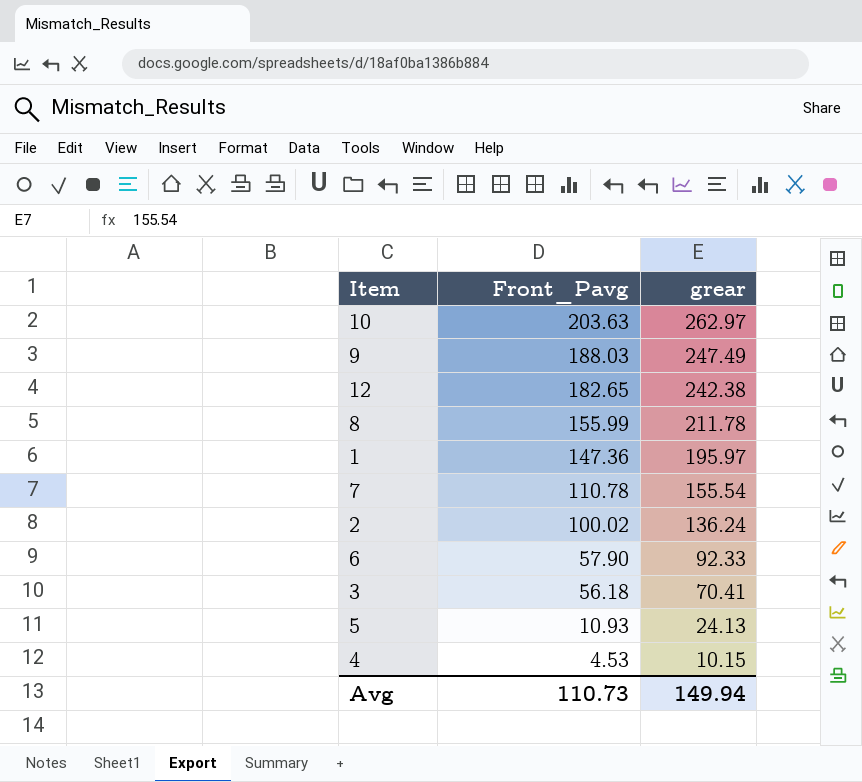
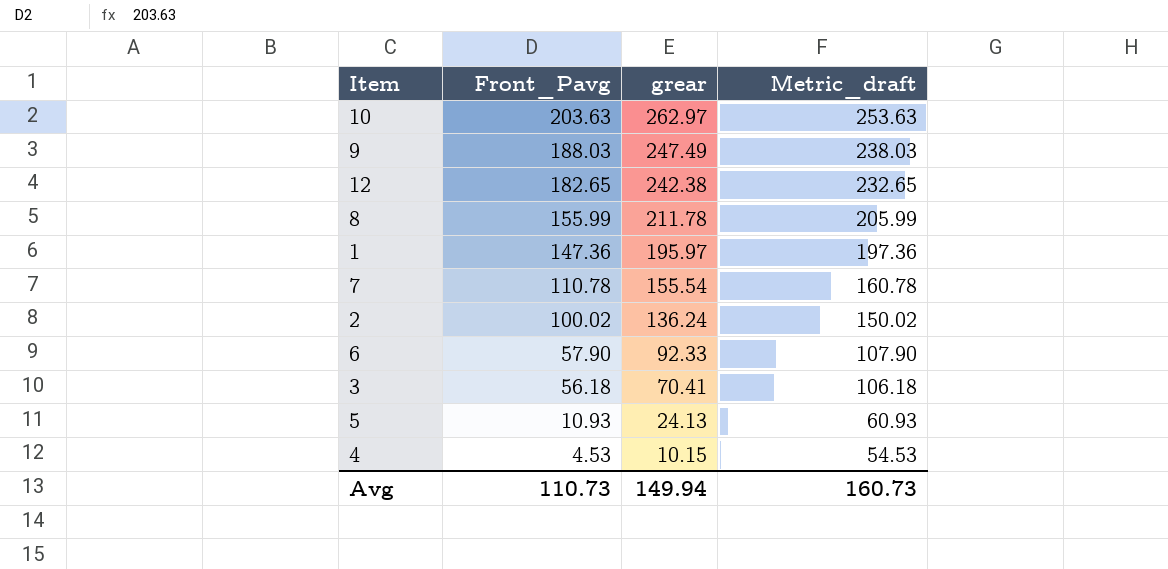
column Metric_draft | formula: none -> [Front_Pavg] + 50

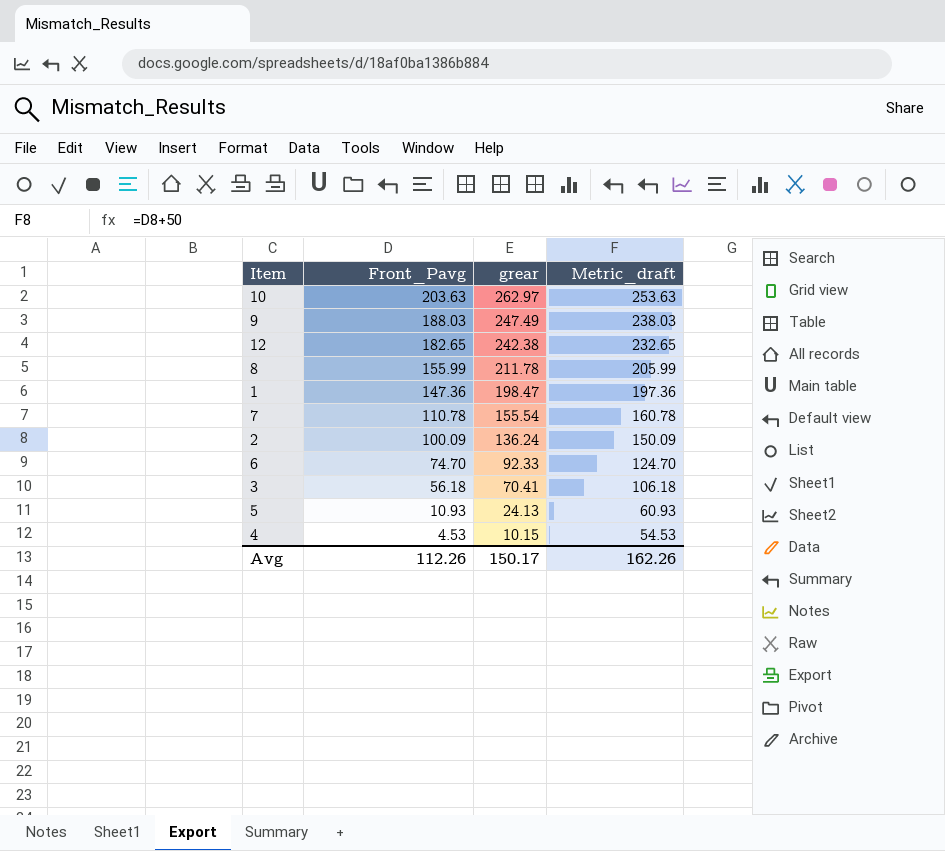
1 | grear: 195.97 -> 198.47
2 | Front_Pavg: 100.02 -> 100.09
2 | Metric_draft: 150.02 -> 150.09
6 | Front_Pavg: 57.90 -> 74.70
6 | Metric_draft: 107.90 -> 124.70
Avg | Front_Pavg: 110.73 -> 112.26
Avg | grear: 149.94 -> 150.17
Avg | Metric_draft: 160.73 -> 162.26

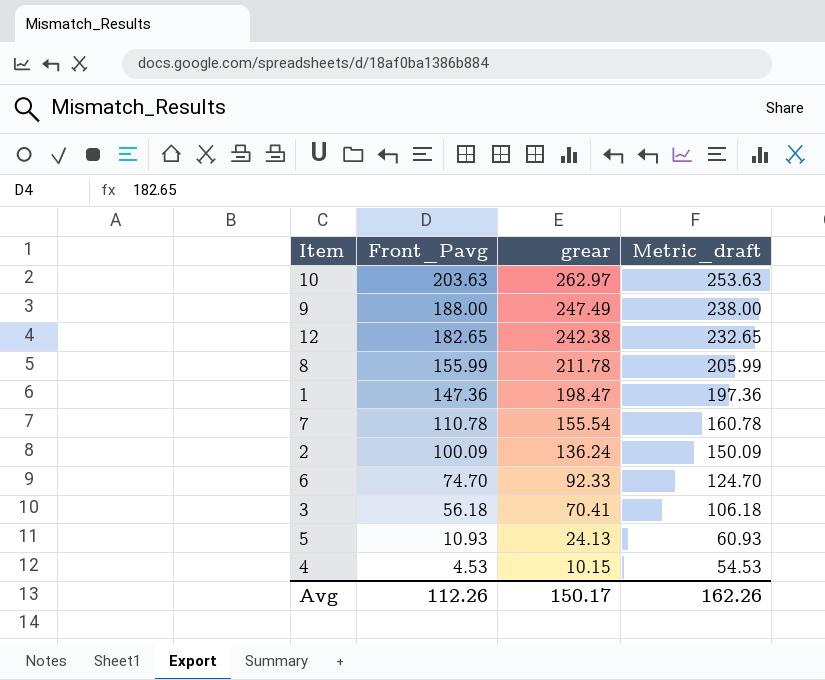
9 | Front_Pavg: 188.03 -> 188.00
9 | Metric_draft: 238.03 -> 238.00

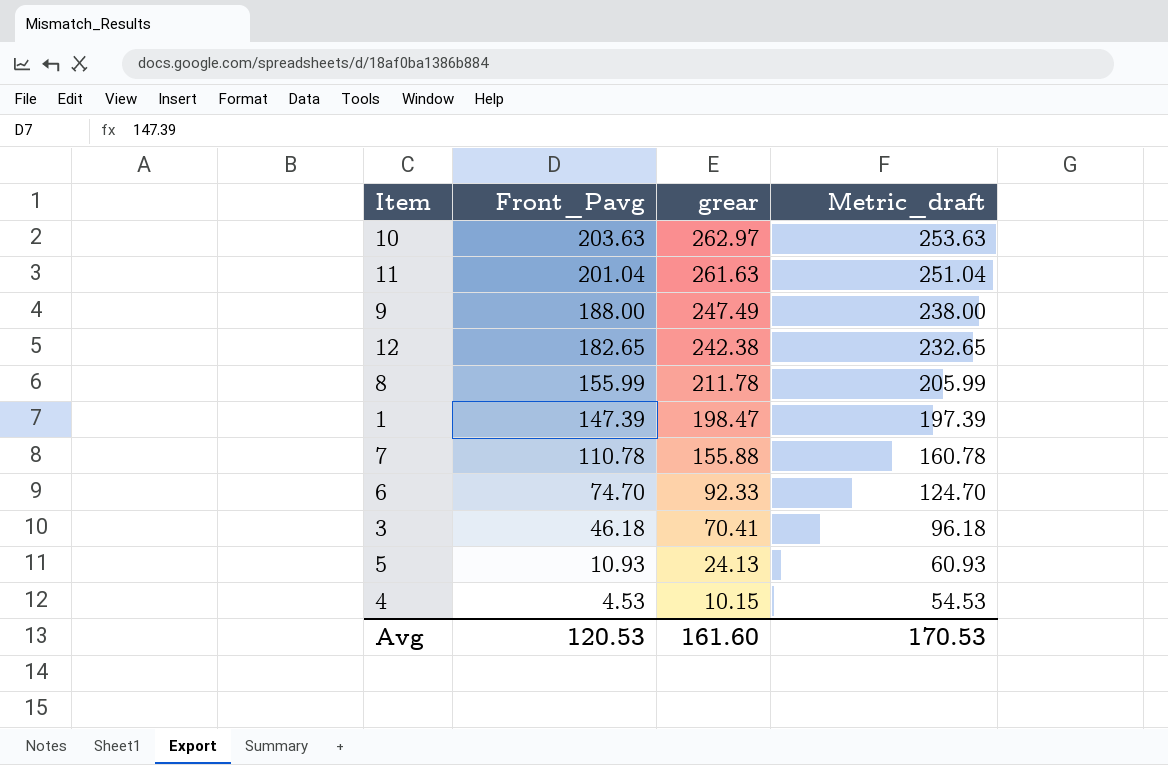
row 2: 100.09 | 136.24 | 150.09 -> none
row 11: none -> 201.04 | 261.63 | 251.04
1 | Front_Pavg: 147.36 -> 147.39
1 | Metric_draft: 197.36 -> 197.39
7 | grear: 155.54 -> 155.88
3 | Front_Pavg: 56.18 -> 46.18
3 | Metric_draft: 106.18 -> 96.18
Avg | Front_Pavg: 112.26 -> 120.53
Avg | grear: 150.17 -> 161.60
Avg | Metric_draft: 162.26 -> 170.53

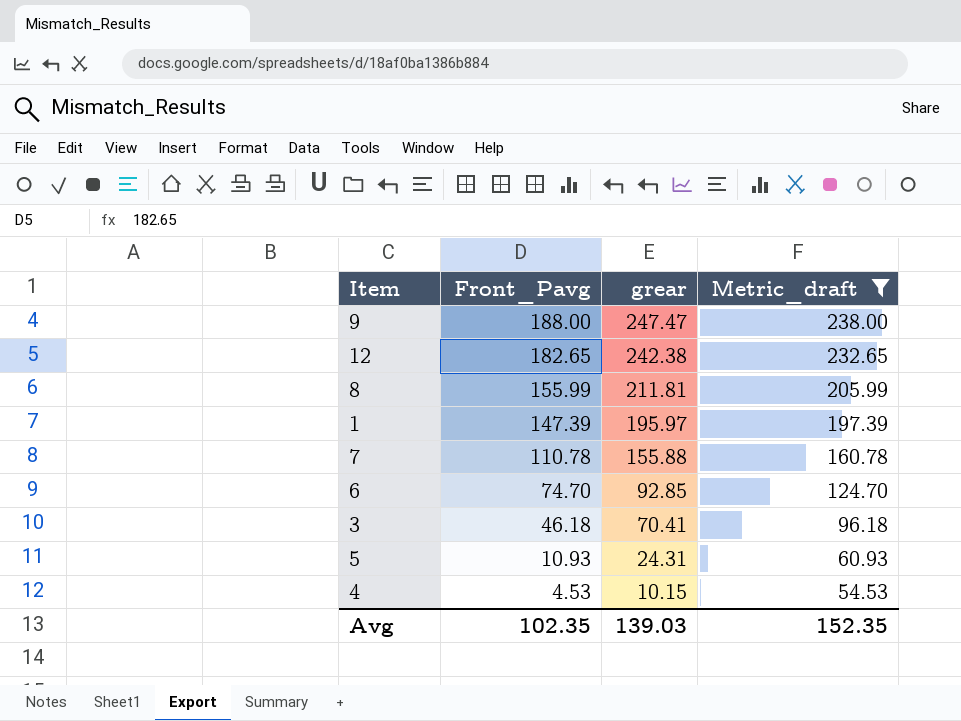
filter: none -> Metric_draft <= 238.00
9 | grear: 247.49 -> 247.47
8 | grear: 211.78 -> 211.81
1 | grear: 198.47 -> 195.97
6 | grear: 92.33 -> 92.85
5 | grear: 24.13 -> 24.31
Avg | Front_Pavg: 120.53 -> 102.35
Avg | grear: 161.60 -> 139.03
Avg | Metric_draft: 170.53 -> 152.35

